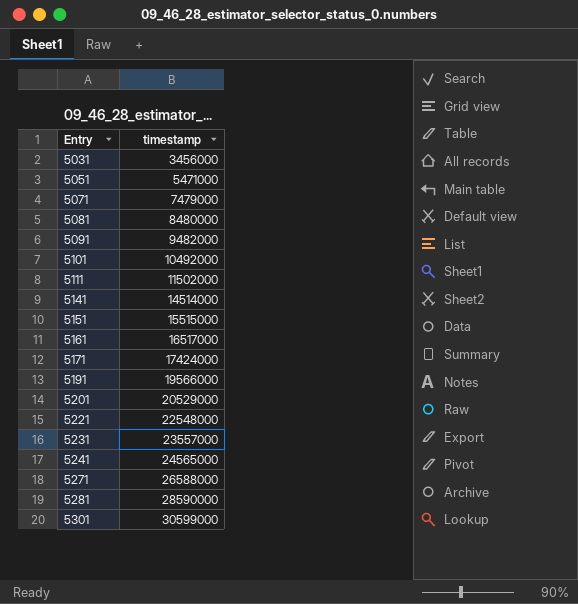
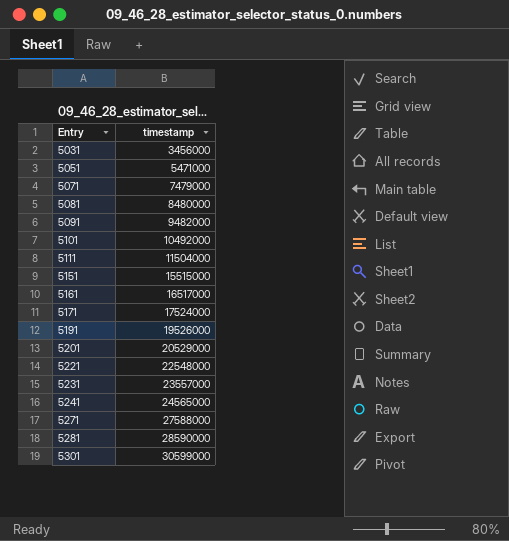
row 5141: 14514000 -> none
5111 | timestamp: 11502000 -> 11504000
5171 | timestamp: 17424000 -> 17524000
5191 | timestamp: 19566000 -> 19526000
5271 | timestamp: 26588000 -> 27588000

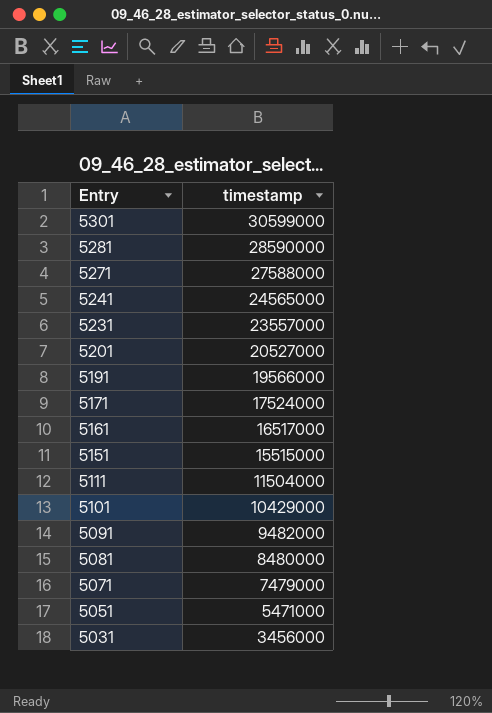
row order: Entry ascending -> Entry descending
row 5221: 22548000 -> none
5201 | timestamp: 20529000 -> 20527000
5191 | timestamp: 19526000 -> 19566000
5101 | timestamp: 10492000 -> 10429000

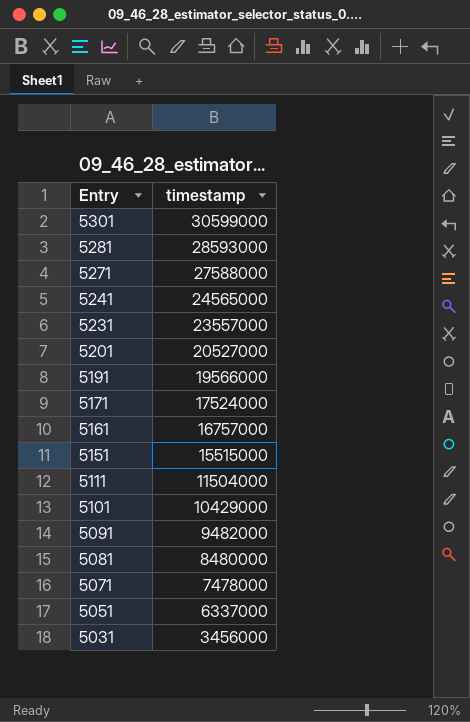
5281 | timestamp: 28590000 -> 28593000
5161 | timestamp: 16517000 -> 16757000
5071 | timestamp: 7479000 -> 7478000
5051 | timestamp: 5471000 -> 6337000

